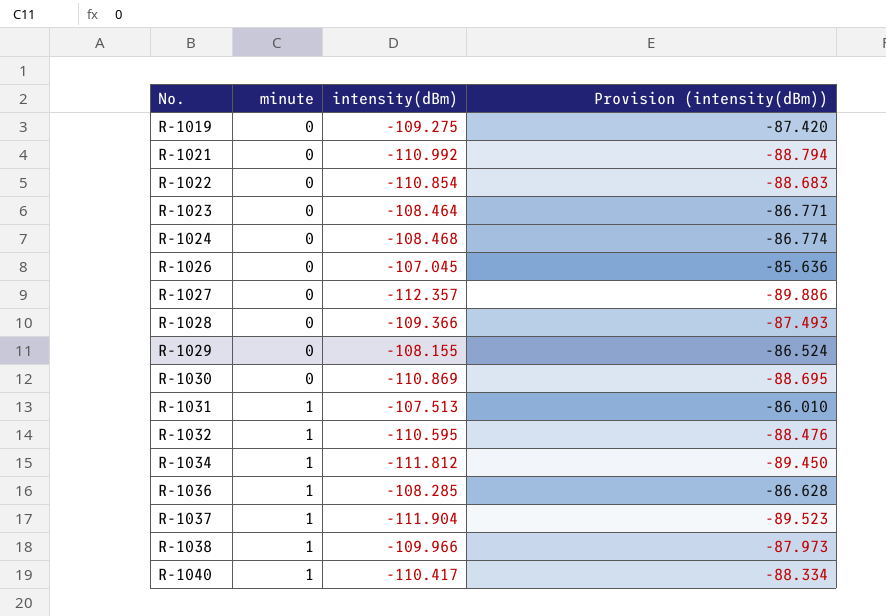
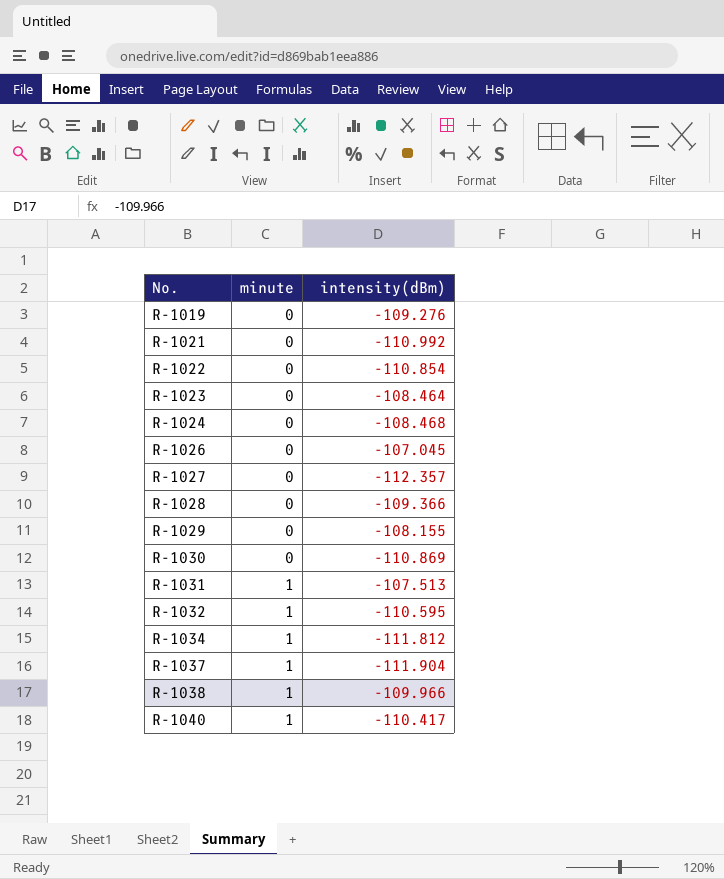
column Provision (intensity(dBm)) | formula: [intensity(dBm)] * 0.8 -> none
row R-1036: 1 | -108.285 | -86.628 -> none
R-1019 | intensity(dBm): -109.275 -> -109.276

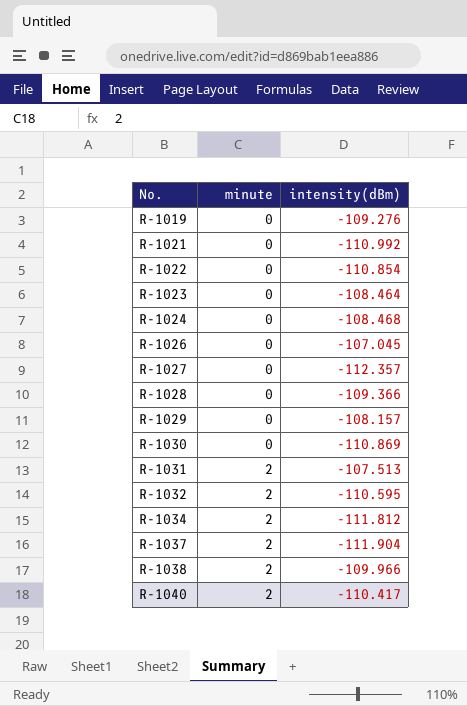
R-1029 | intensity(dBm): -108.155 -> -108.157
R-1031 | minute: 1 -> 2
R-1032 | minute: 1 -> 2
R-1034 | minute: 1 -> 2
R-1037 | minute: 1 -> 2
R-1038 | minute: 1 -> 2
R-1040 | minute: 1 -> 2

